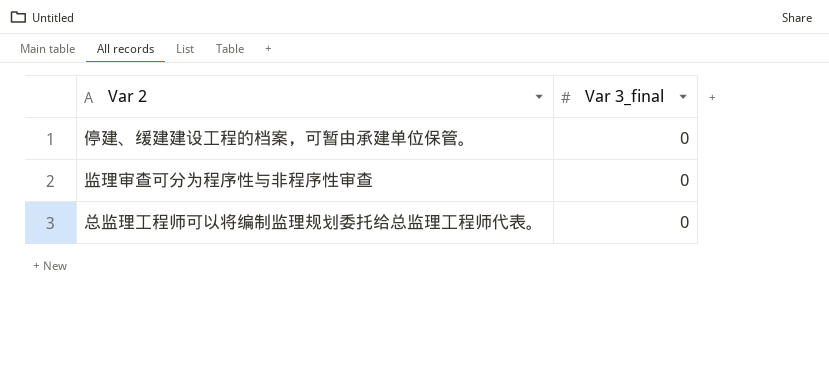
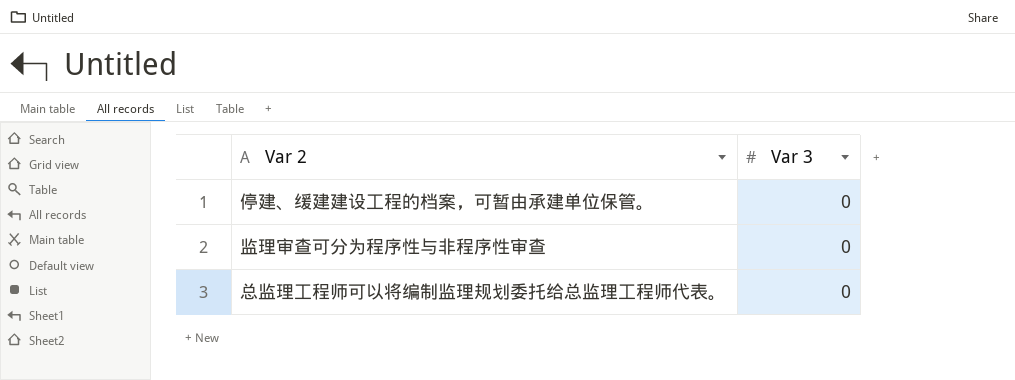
column name: Var 3_final -> Var 3

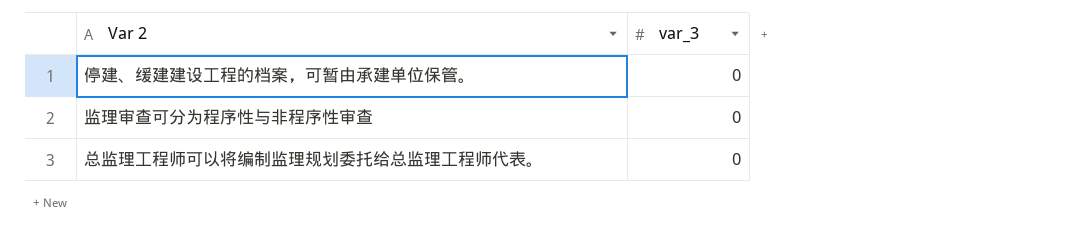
column name: Var 3 -> var_3

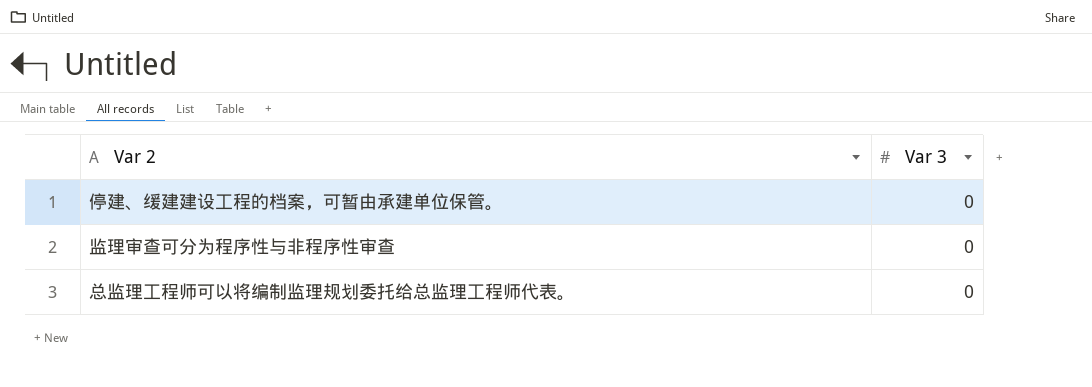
column name: var_3 -> Var 3

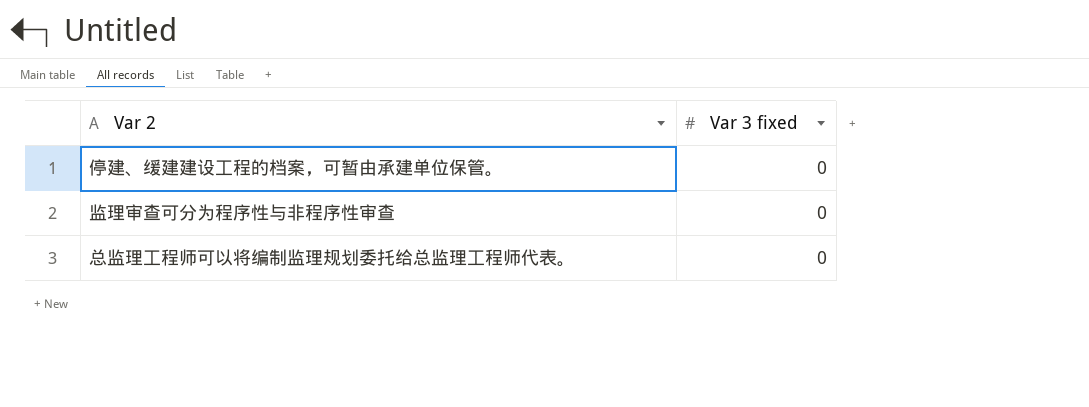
column name: Var 3 -> Var 3 fixed

